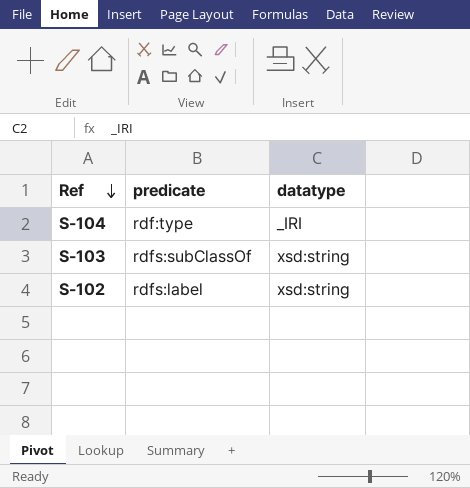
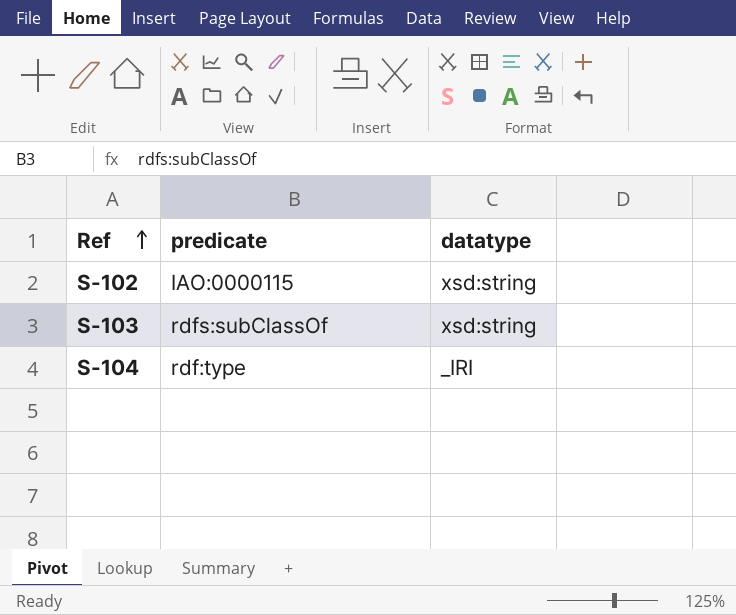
row order: Ref descending -> Ref ascending
S-102 | predicate: rdfs:label -> IAO:0000115

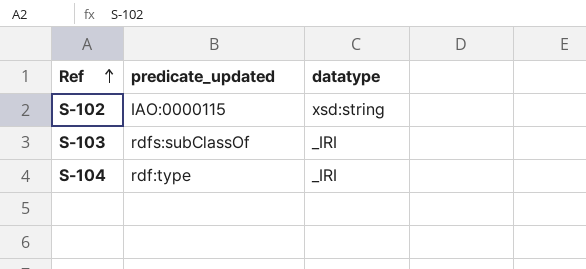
column name: predicate -> predicate_updated
S-103 | datatype: xsd:string -> _IRI

